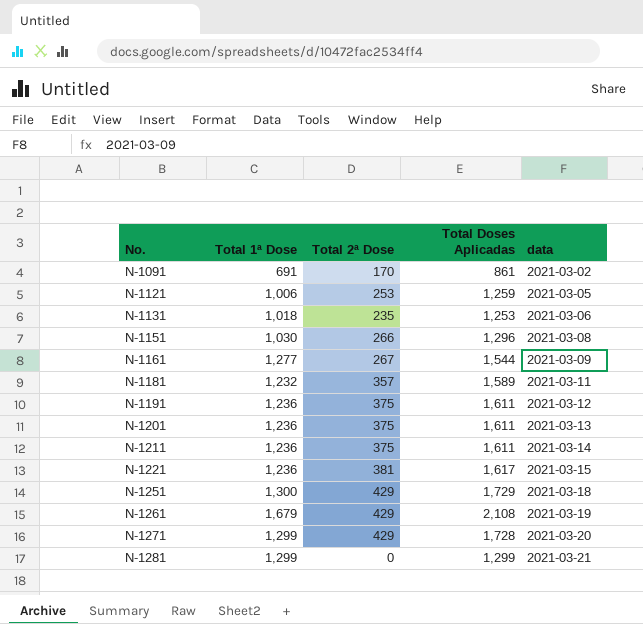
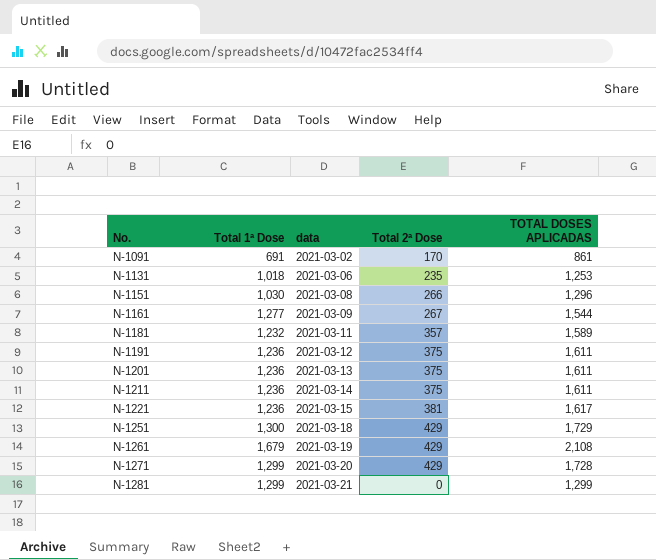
column data | position: 5 -> 3
column name: Total Doses Aplicadas -> TOTAL DOSES APLICADAS
row N-1121: 1,006 | 253 | 1,259 | 2021-03-05 -> none

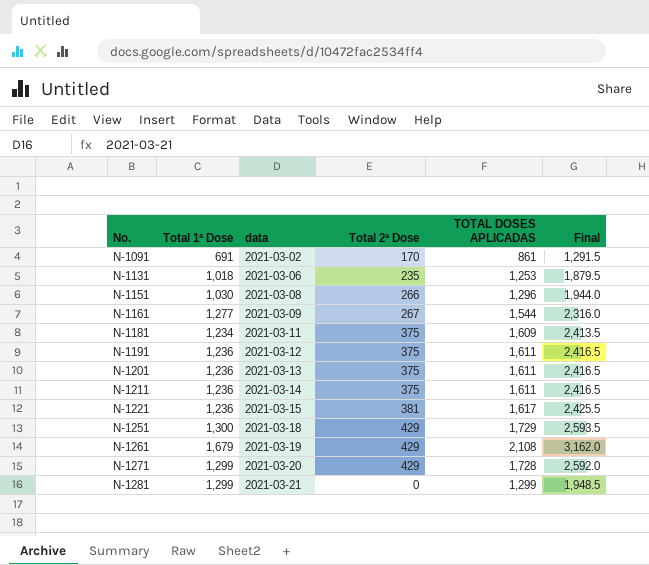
column Final | formula: none -> [TOTAL DOSES APLICADAS] * 1.5
N-1181 | Total 1ª Dose: 1,232 -> 1,234
N-1181 | Total 2ª Dose: 357 -> 375
N-1181 | TOTAL DOSES APLICADAS: 1,589 -> 1,609

